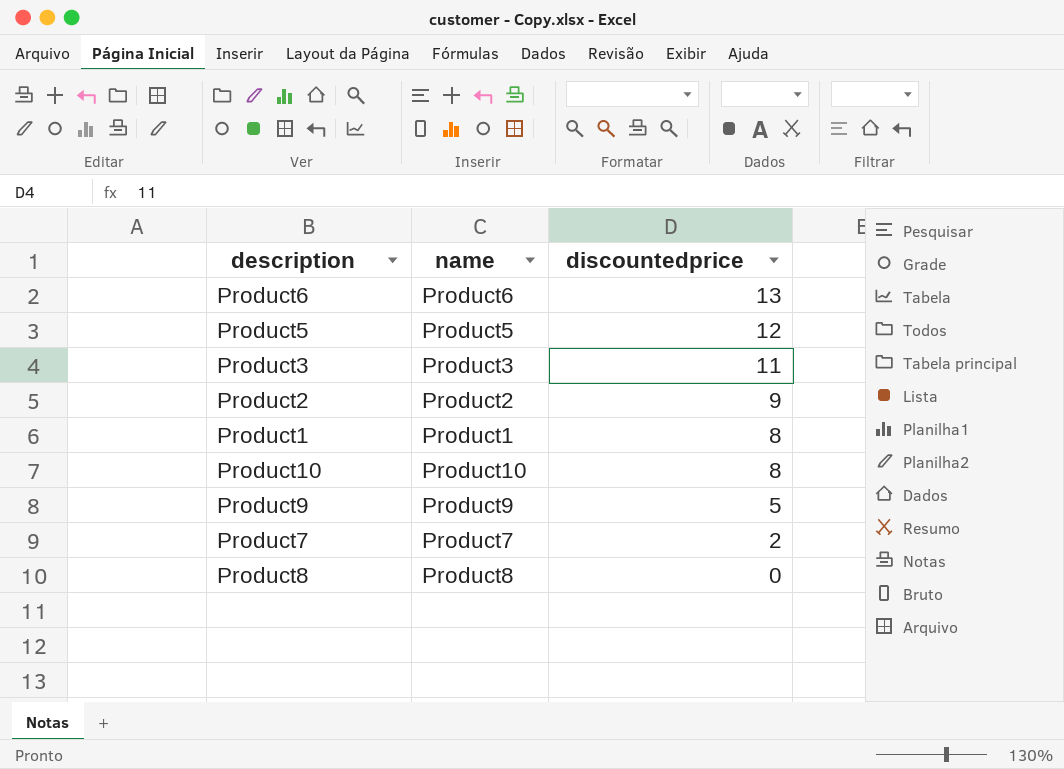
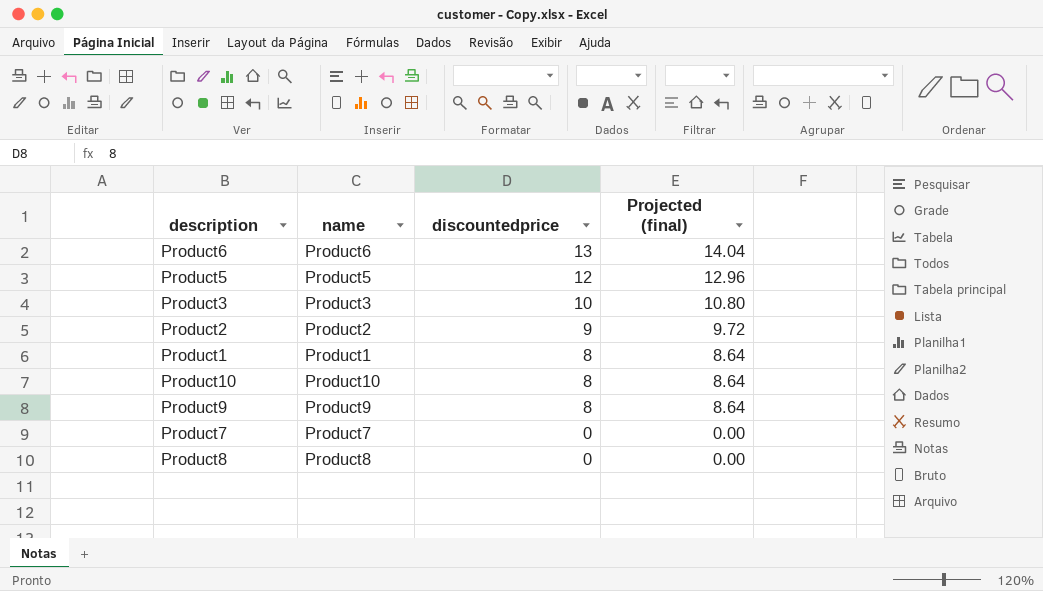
column Projected (final) | formula: none -> [discountedprice] * 1.08
Product3 | discountedprice: 11 -> 10
Product9 | discountedprice: 5 -> 8
Product7 | discountedprice: 2 -> 0

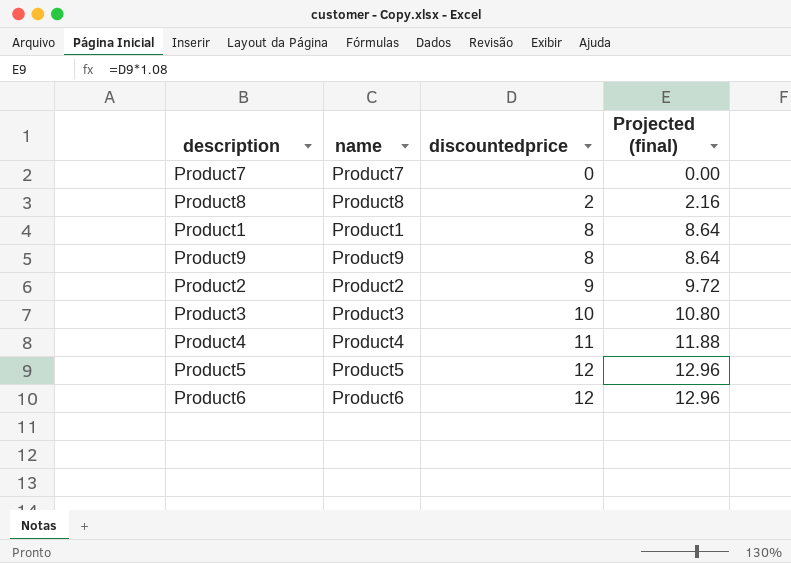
row order: discountedprice descending -> discountedprice ascending
row Product10: Product10 | 8 | 8.64 -> none
Product8 | discountedprice: 0 -> 2
Product8 | Projected (final): 0.00 -> 2.16
row Product4: none -> Product4 | 11 | 11.88
Product6 | discountedprice: 13 -> 12
Product6 | Projected (final): 14.04 -> 12.96

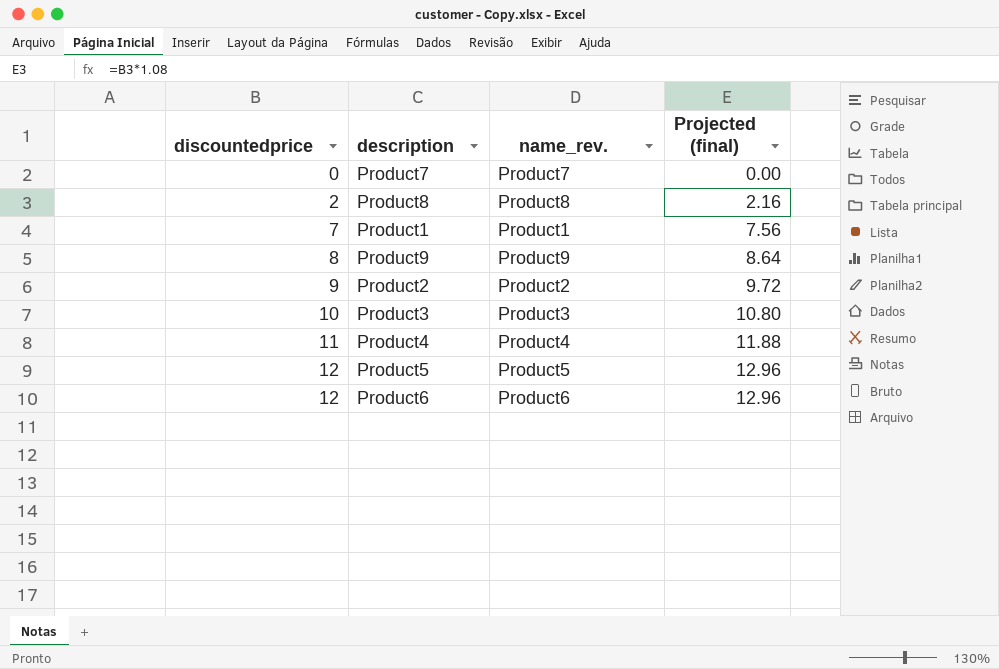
column discountedprice | position: 3 -> 1
column name: name -> name_rev.
Product1 | discountedprice: 8 -> 7
Product1 | Projected (final): 8.64 -> 7.56

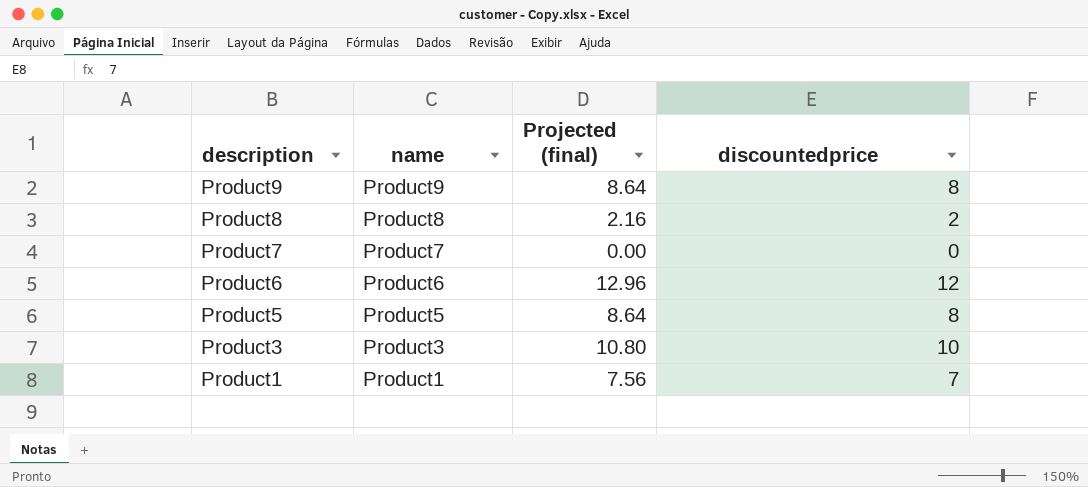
row order: discountedprice ascending -> description descending
column name: name_rev. -> name
column discountedprice | position: 1 -> 4
row Product2: 9 | Product2 | 9.72 -> none
row Product4: 11 | Product4 | 11.88 -> none
Product5 | Projected (final): 12.96 -> 8.64
Product5 | discountedprice: 12 -> 8

